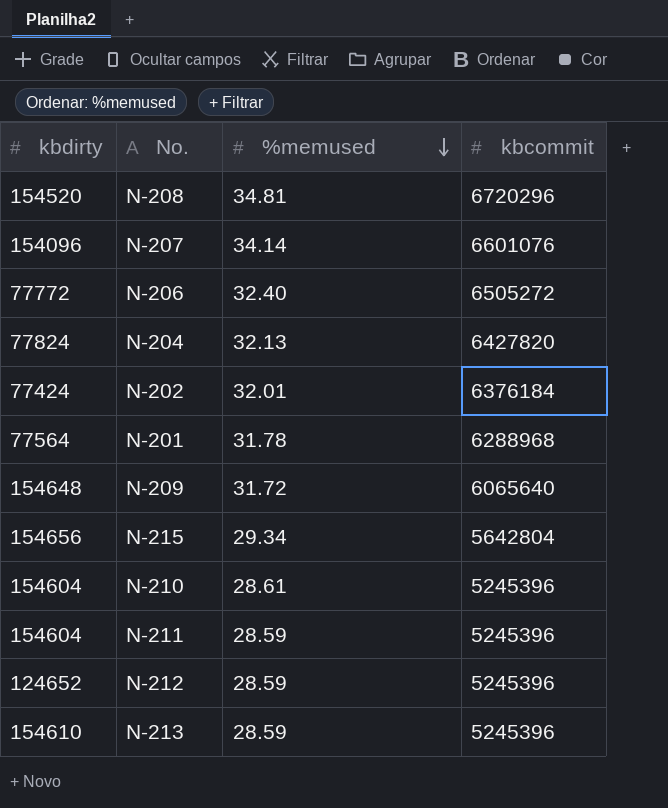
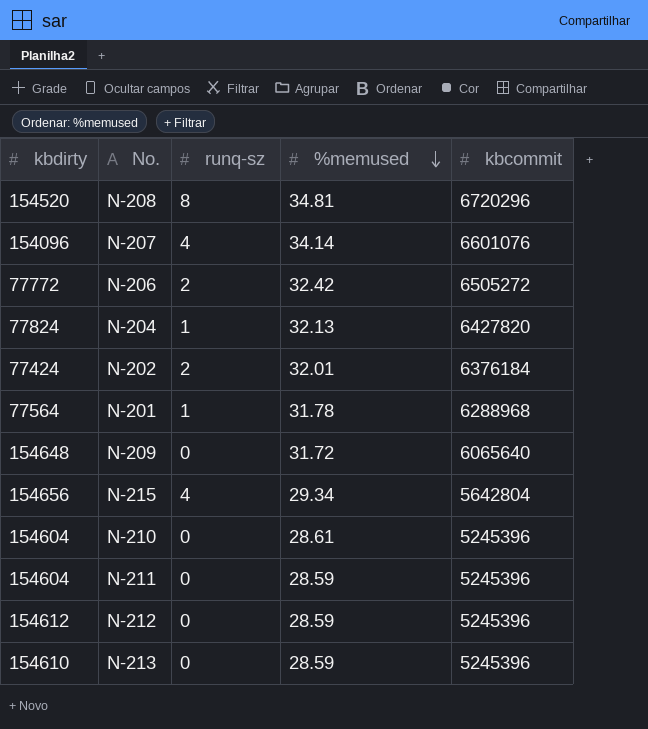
column runq-sz | position: none -> 3
N-206 | %memused: 32.40 -> 32.42
N-212 | kbdirty: 124652 -> 154612

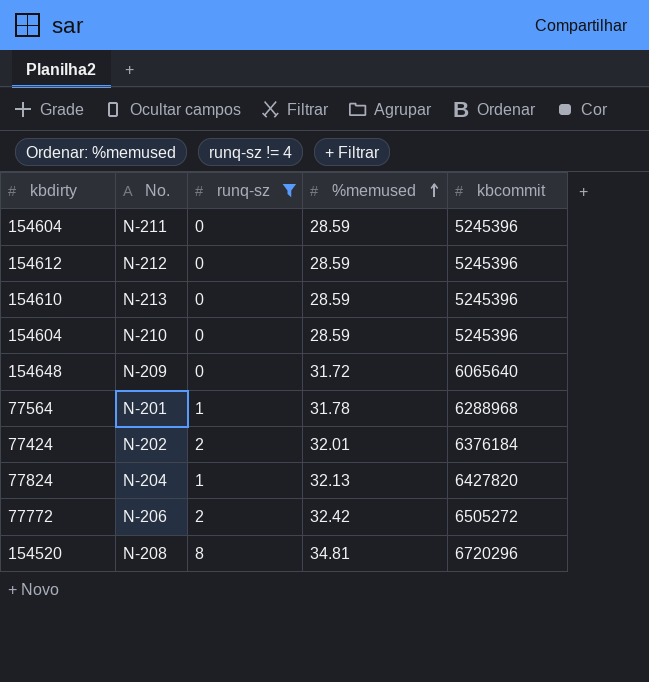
filter: none -> runq-sz != 4
row order: %memused descending -> %memused ascending
N-210 | %memused: 28.61 -> 28.59

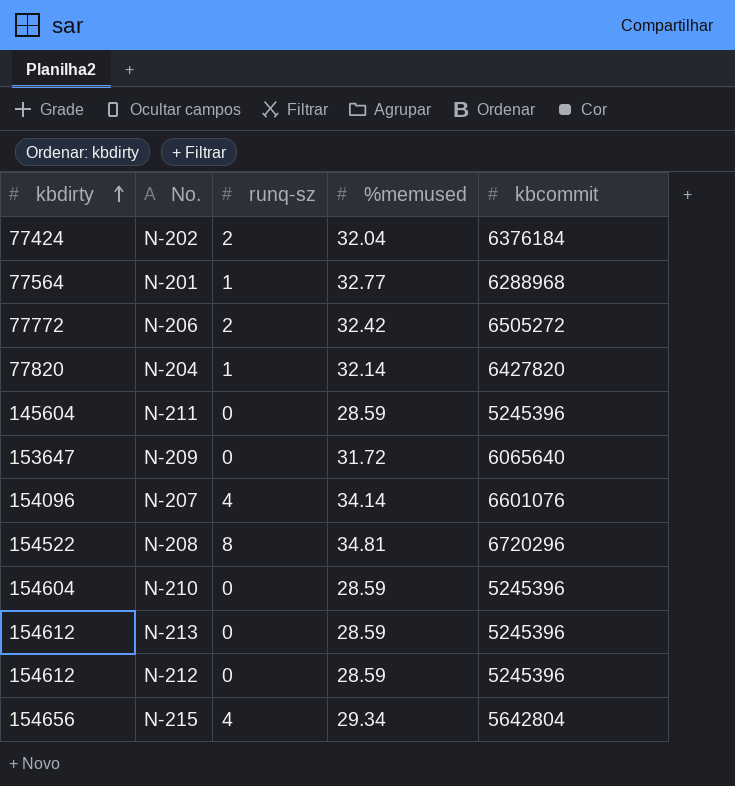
filter: runq-sz != 4 -> none
row order: %memused ascending -> kbdirty ascending
N-202 | %memused: 32.01 -> 32.04
N-201 | %memused: 31.78 -> 32.77
N-204 | kbdirty: 77824 -> 77820
N-204 | %memused: 32.13 -> 32.14
N-211 | kbdirty: 154604 -> 145604
N-209 | kbdirty: 154648 -> 153647
N-208 | kbdirty: 154520 -> 154522
N-213 | kbdirty: 154610 -> 154612

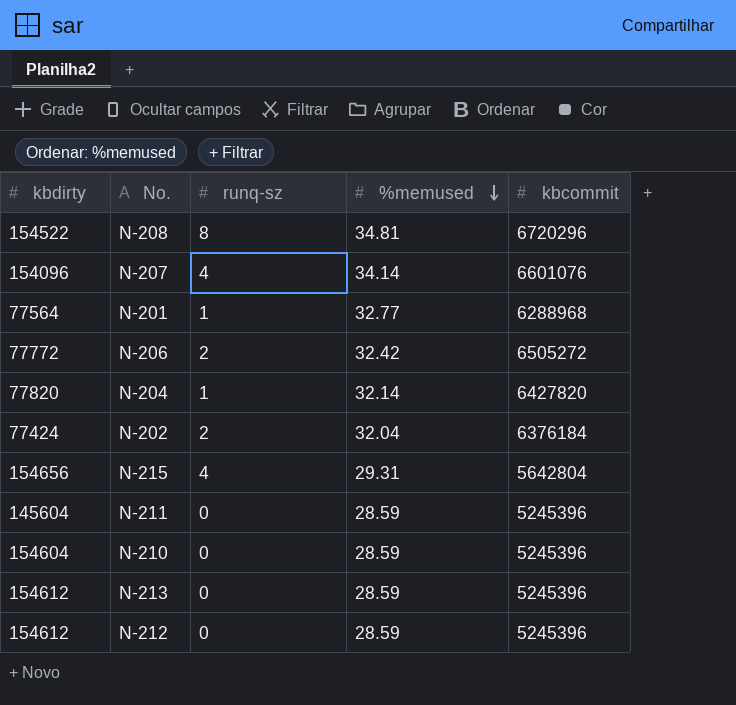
row order: kbdirty ascending -> %memused descending
row N-209: 153647 | 0 | 31.72 | 6065640 -> none
N-215 | %memused: 29.34 -> 29.31

